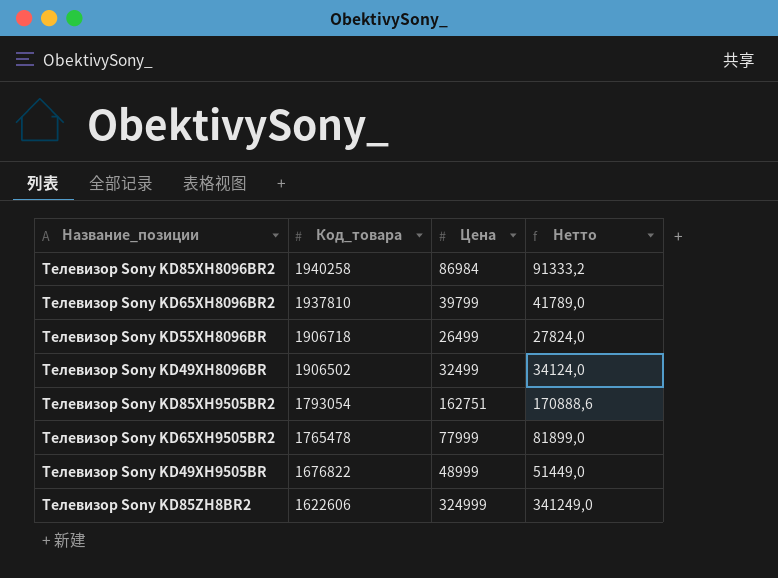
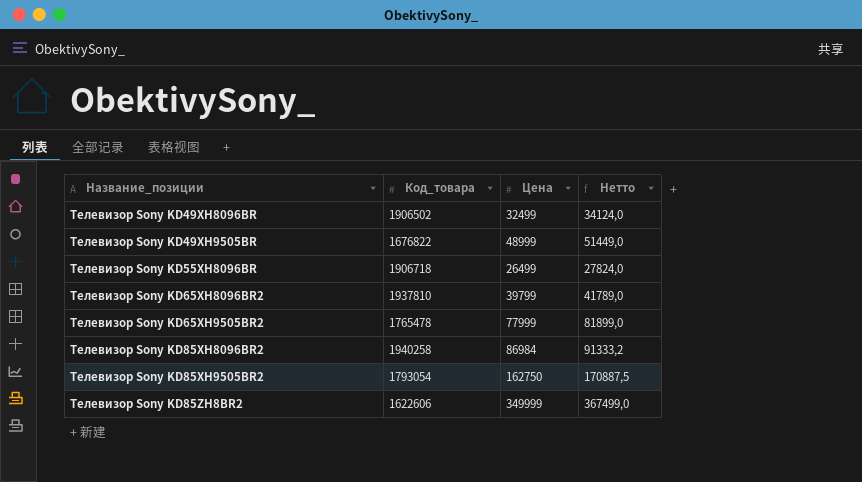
row order: Код_товара descending -> Название_позиции ascending
Телевизор Sony KD85XH9505BR2 | Цена: 162751 -> 162750
Телевизор Sony KD85XH9505BR2 | Нетто: 170888,6 -> 170887,5
Телевизор Sony KD85ZH8BR2 | Цена: 324999 -> 349999
Телевизор Sony KD85ZH8BR2 | Нетто: 341249,0 -> 367499,0

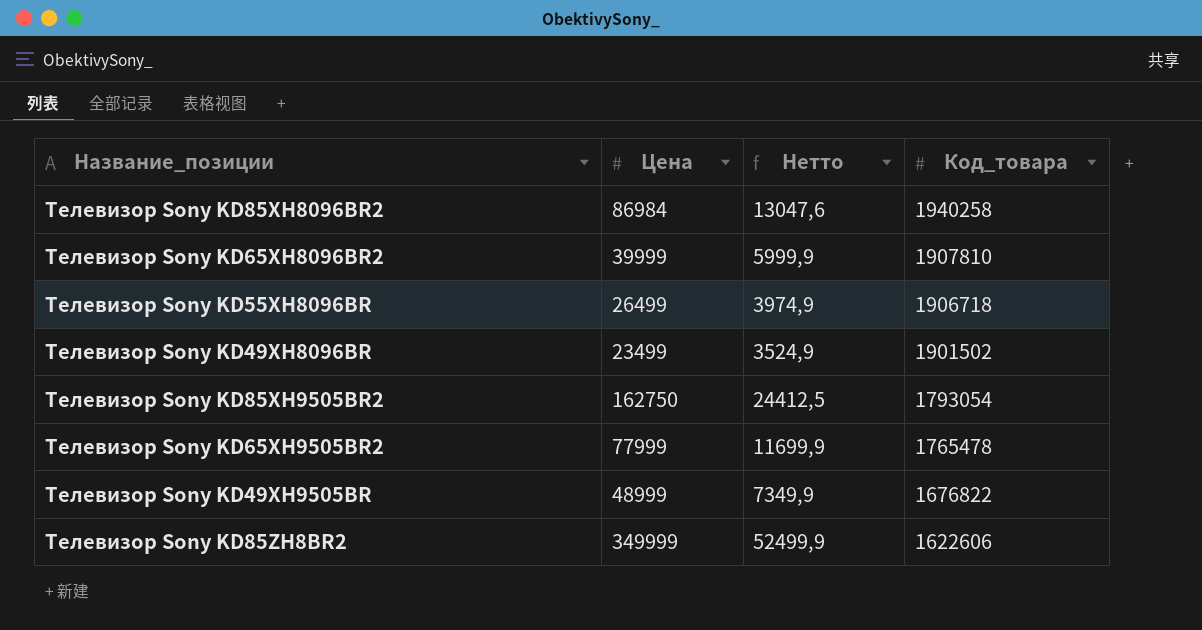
row order: Название_позиции ascending -> Код_товара descending
column Нетто | formula: [Цена] * 1,05 -> [Цена] * 0,15
column Код_товара | position: 2 -> 4
Телевизор Sony KD65XH8096BR2 | Цена: 39799 -> 39999
Телевизор Sony KD65XH8096BR2 | Код_товара: 1937810 -> 1907810
Телевизор Sony KD49XH8096BR | Цена: 32499 -> 23499
Телевизор Sony KD49XH8096BR | Код_товара: 1906502 -> 1901502

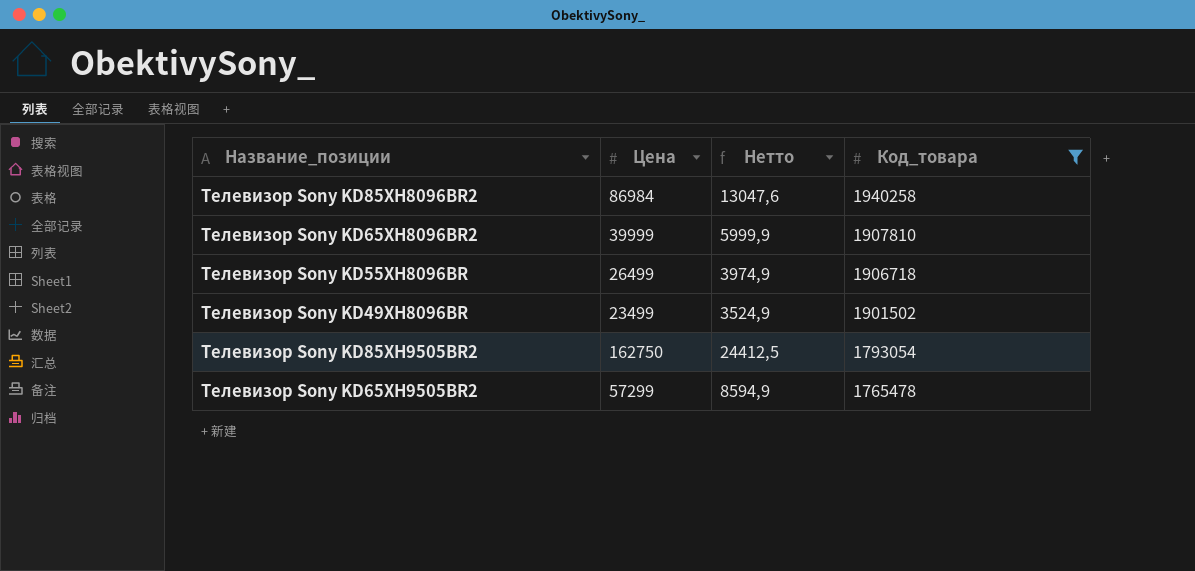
filter: none -> Код_товара >= 1765478
Телевизор Sony KD65XH9505BR2 | Цена: 77999 -> 57299
Телевизор Sony KD65XH9505BR2 | Нетто: 11699,9 -> 8594,9

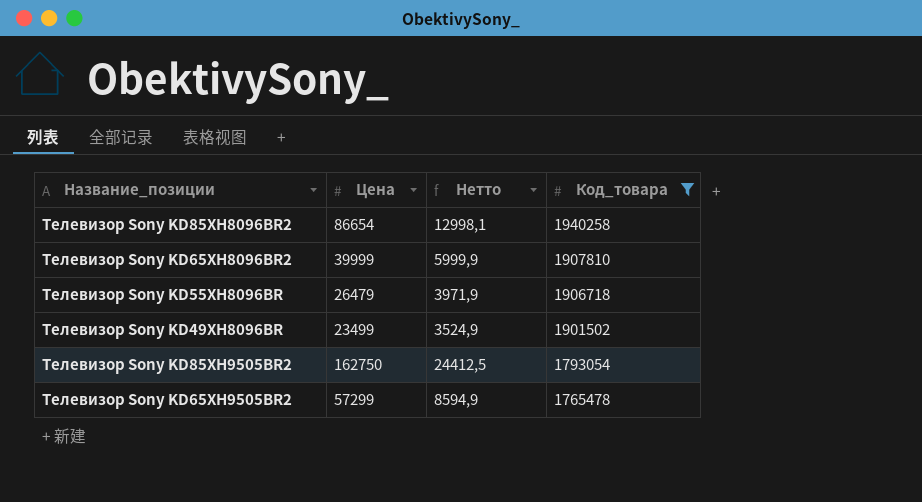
Телевизор Sony KD85XH8096BR2 | Цена: 86984 -> 86654
Телевизор Sony KD85XH8096BR2 | Нетто: 13047,6 -> 12998,1
Телевизор Sony KD55XH8096BR | Цена: 26499 -> 26479
Телевизор Sony KD55XH8096BR | Нетто: 3974,9 -> 3971,9

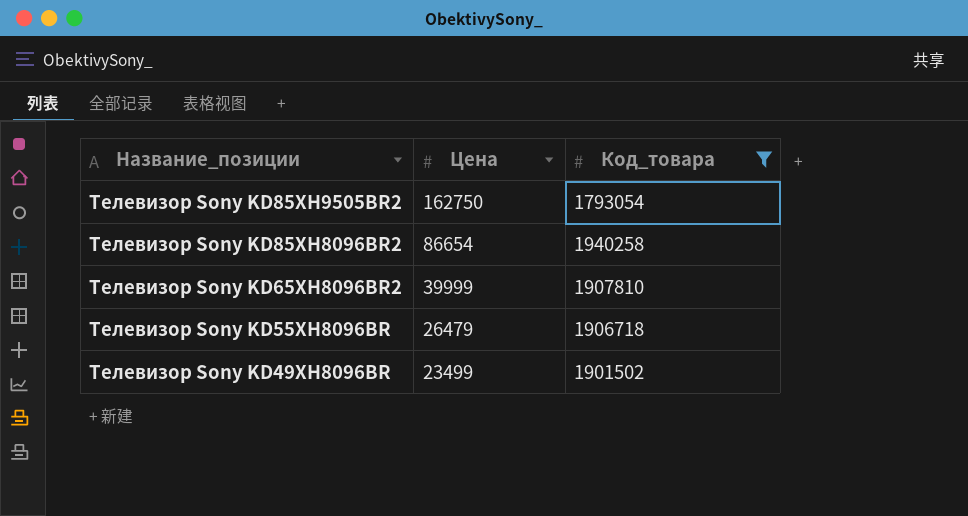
row order: Код_товара descending -> Название_позиции descending
column Нетто | formula: [Цена] * 0,15 -> none
row Телевизор Sony KD65XH9505BR2: 57299 | 8594,9 | 1765478 -> none

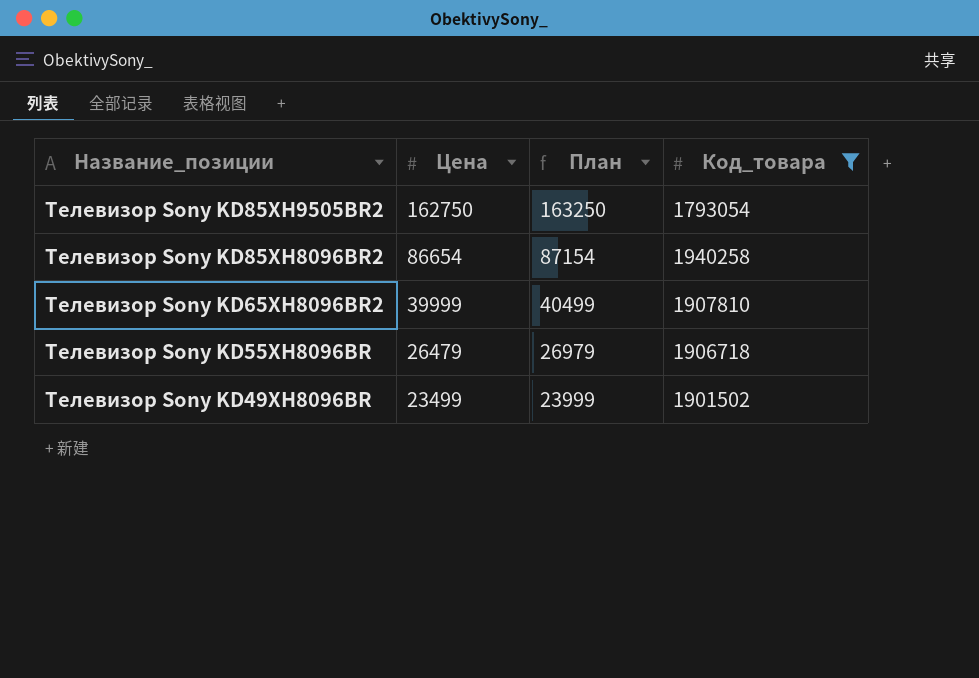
column План | formula: none -> [Цена] + 500

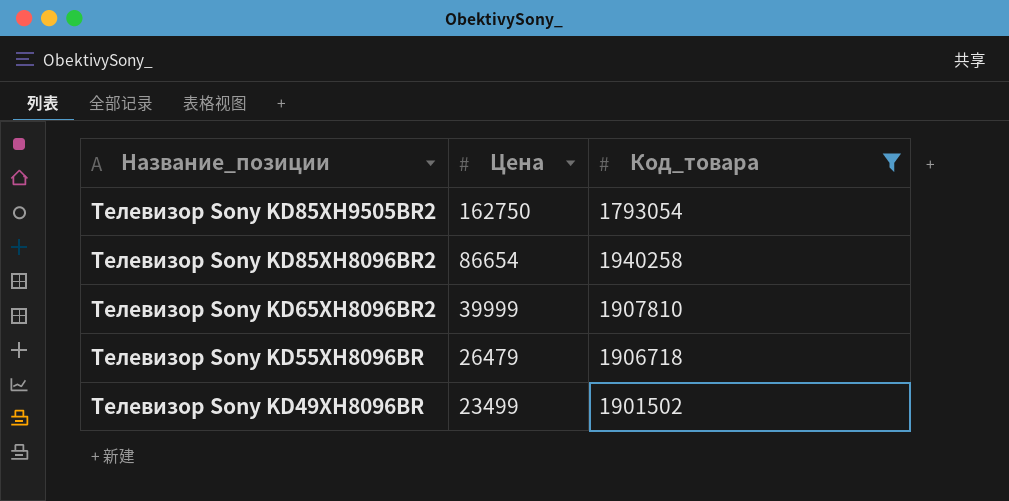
column План | formula: [Цена] + 500 -> none

